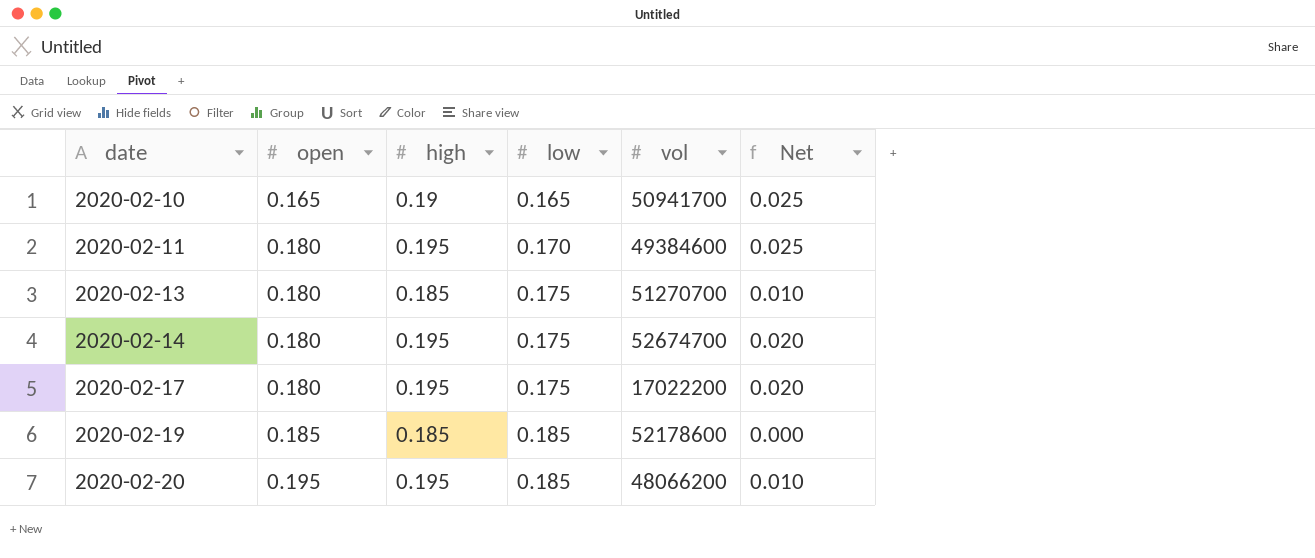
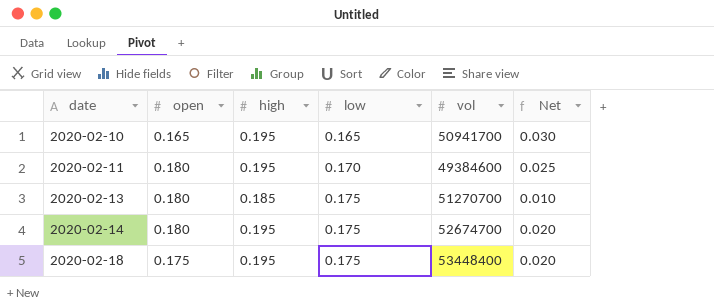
row 2020-02-17: 0.180 | 0.195 | 0.175 | 17022200 | 0.020 -> none
row 2020-02-19: 0.185 | 0.185 | 0.185 | 52178600 | 0.000 -> none
row 2020-02-20: 0.195 | 0.195 | 0.185 | 48066200 | 0.010 -> none
2020-02-10 | high: 0.19 -> 0.195
2020-02-10 | Net: 0.025 -> 0.030
row 2020-02-18: none -> 0.175 | 0.195 | 0.175 | 53448400 | 0.020

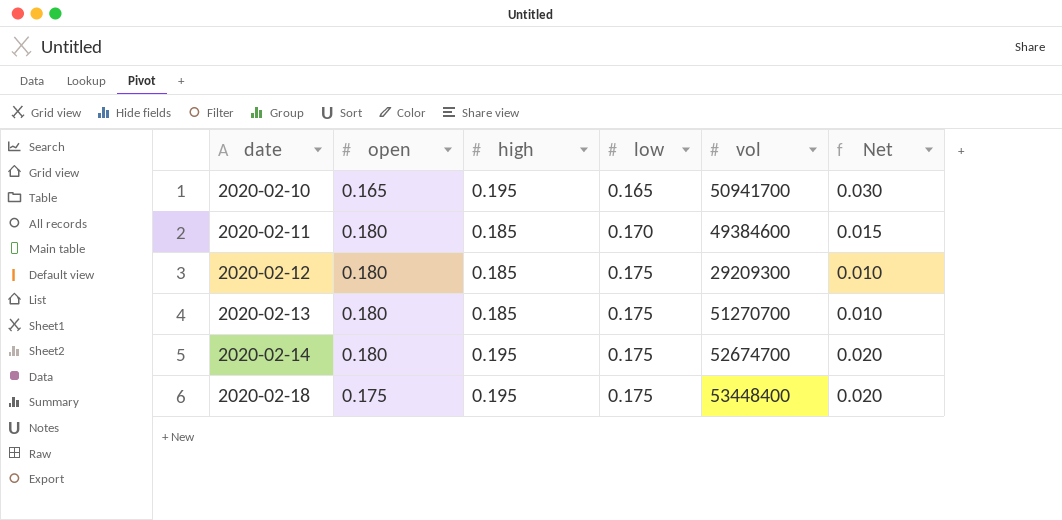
2020-02-11 | high: 0.195 -> 0.185
2020-02-11 | Net: 0.025 -> 0.015
row 2020-02-12: none -> 0.180 | 0.185 | 0.175 | 29209300 | 0.010

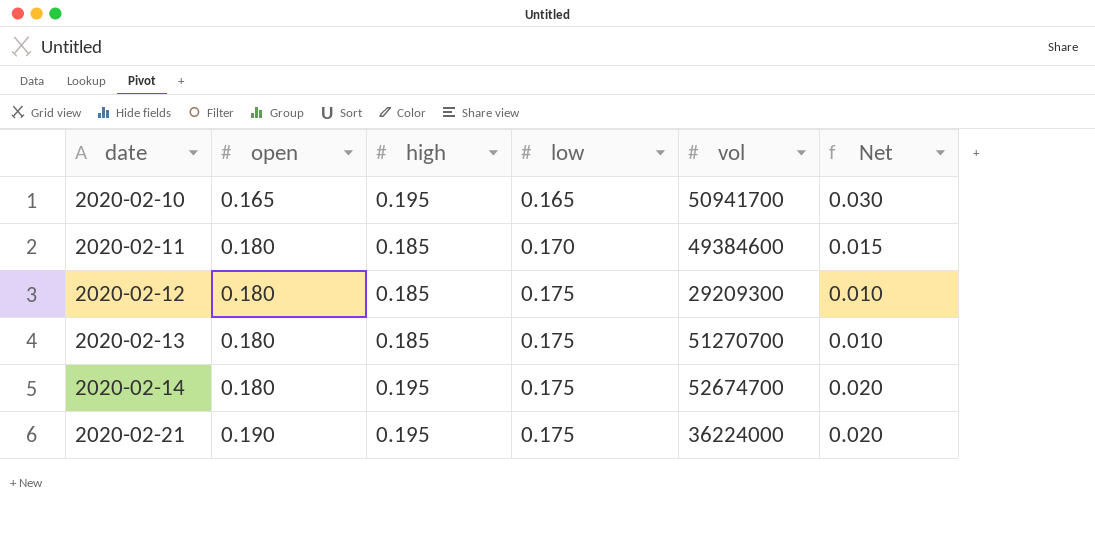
row 2020-02-18: 0.175 | 0.195 | 0.175 | 53448400 | 0.020 -> none
row 2020-02-21: none -> 0.190 | 0.195 | 0.175 | 36224000 | 0.020

